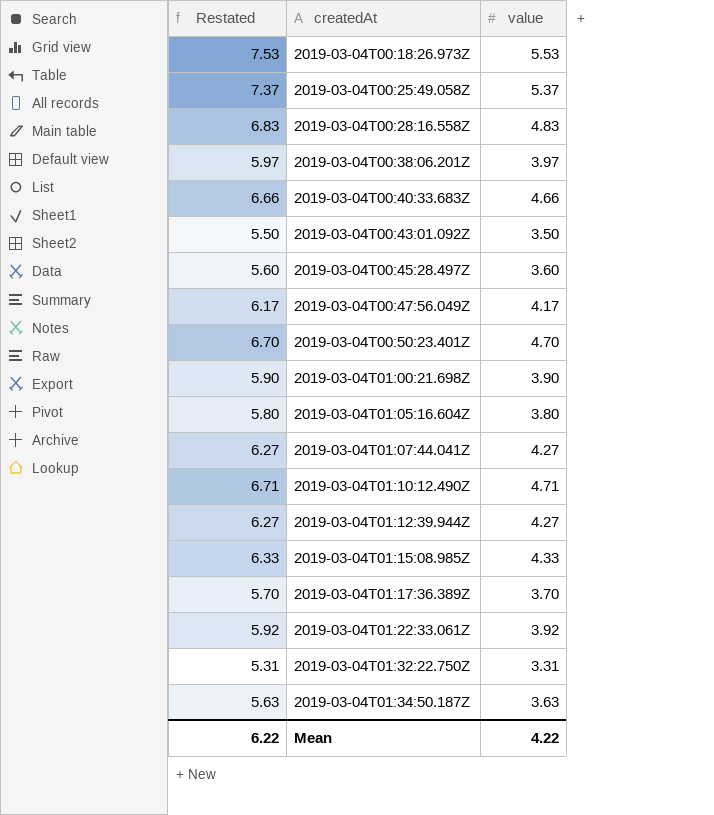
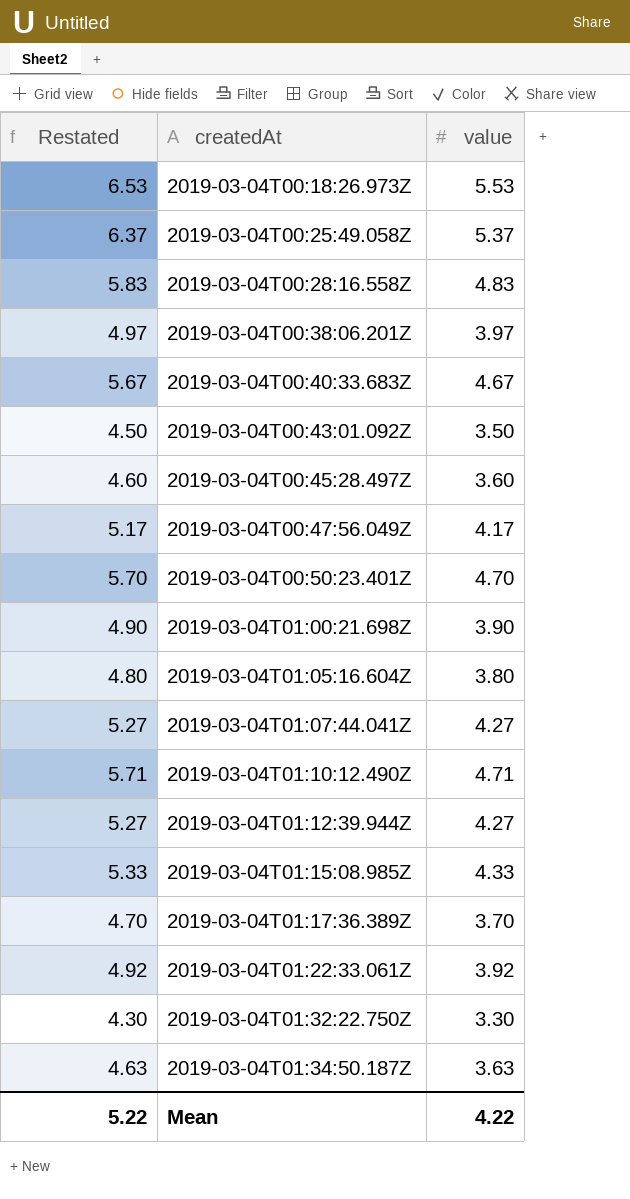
column Restated | formula: [value] + 2 -> [value] + 1
2019-03-04T00:40:33.683Z | value: 4.66 -> 4.67
2019-03-04T01:32:22.750Z | value: 3.31 -> 3.30
Mean | Restated: 6.22 -> 5.22

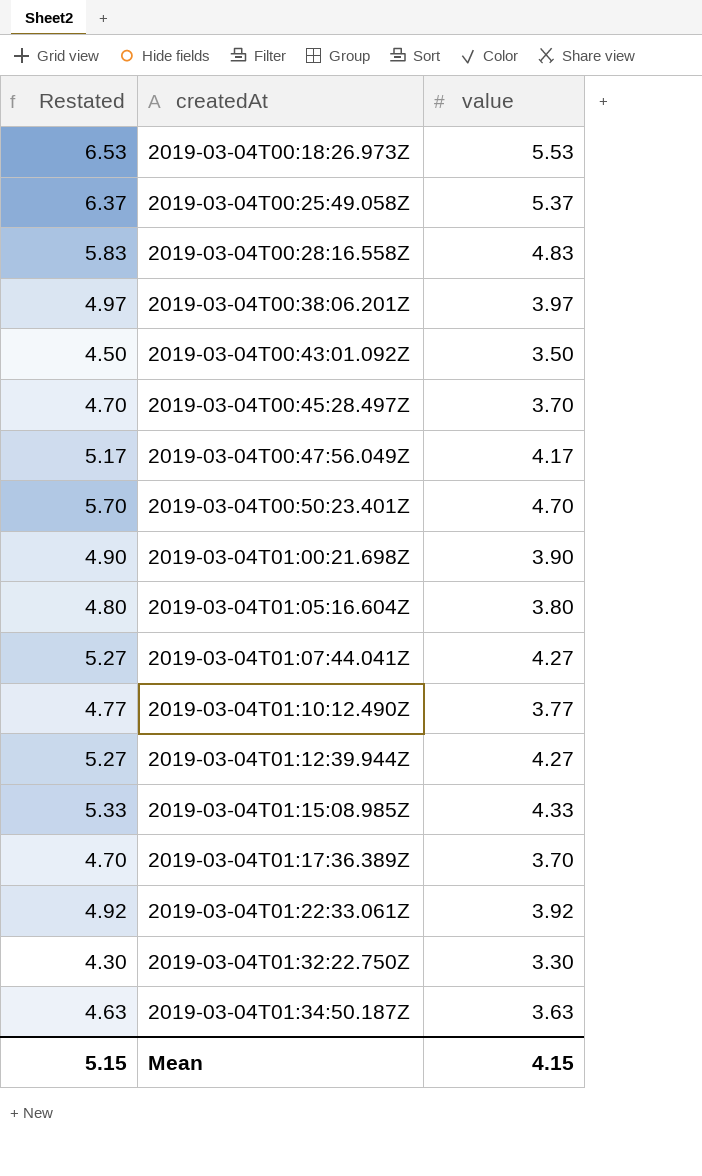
row 2019-03-04T00:40:33.683Z: 5.67 | 4.67 -> none
2019-03-04T00:45:28.497Z | Restated: 4.60 -> 4.70
2019-03-04T00:45:28.497Z | value: 3.60 -> 3.70
2019-03-04T01:10:12.490Z | Restated: 5.71 -> 4.77
2019-03-04T01:10:12.490Z | value: 4.71 -> 3.77
Mean | Restated: 5.22 -> 5.15
Mean | value: 4.22 -> 4.15

